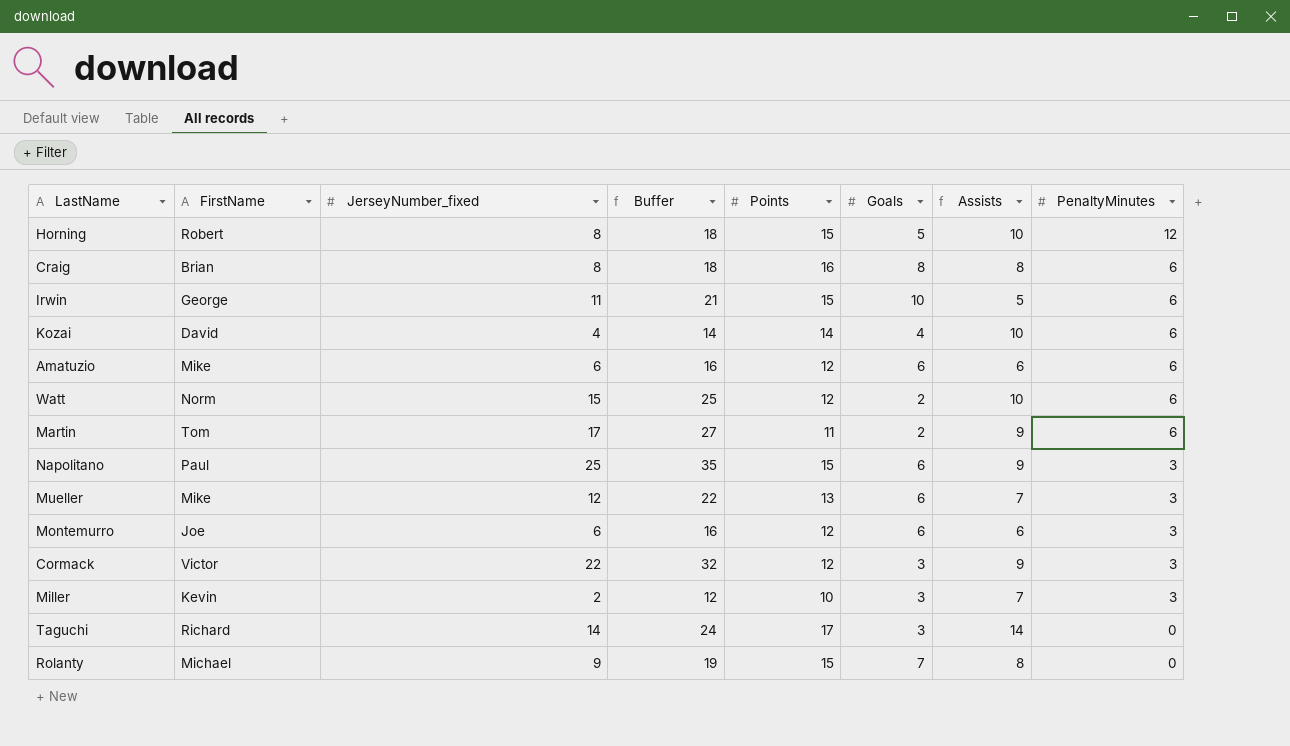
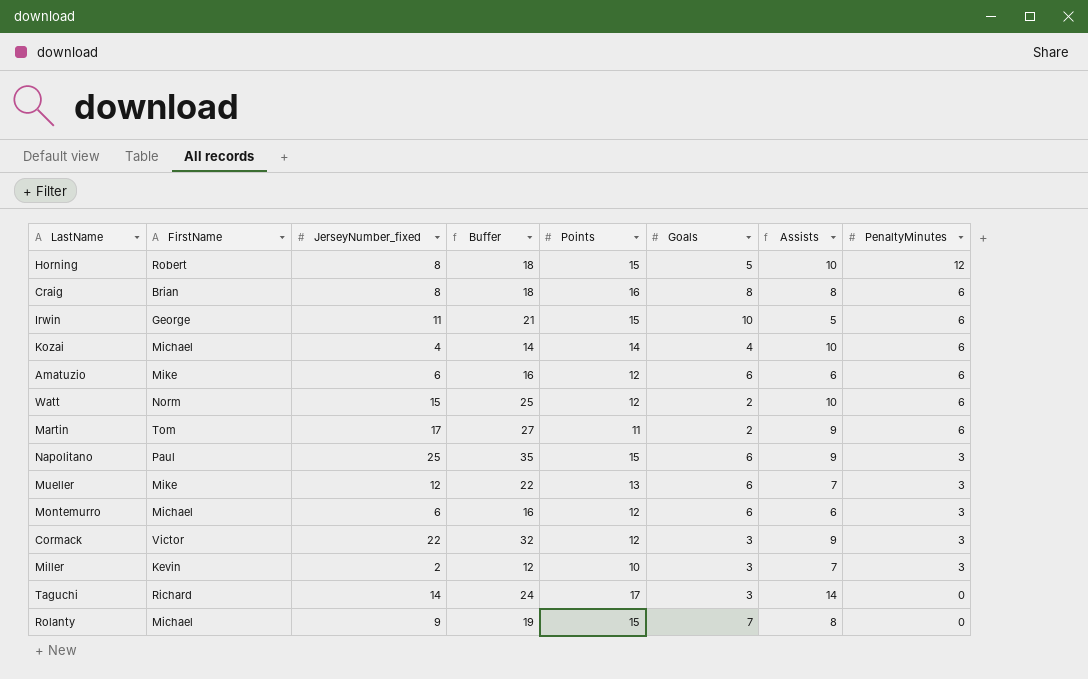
Kozai | FirstName: David -> Michael
Montemurro | FirstName: Joe -> Michael

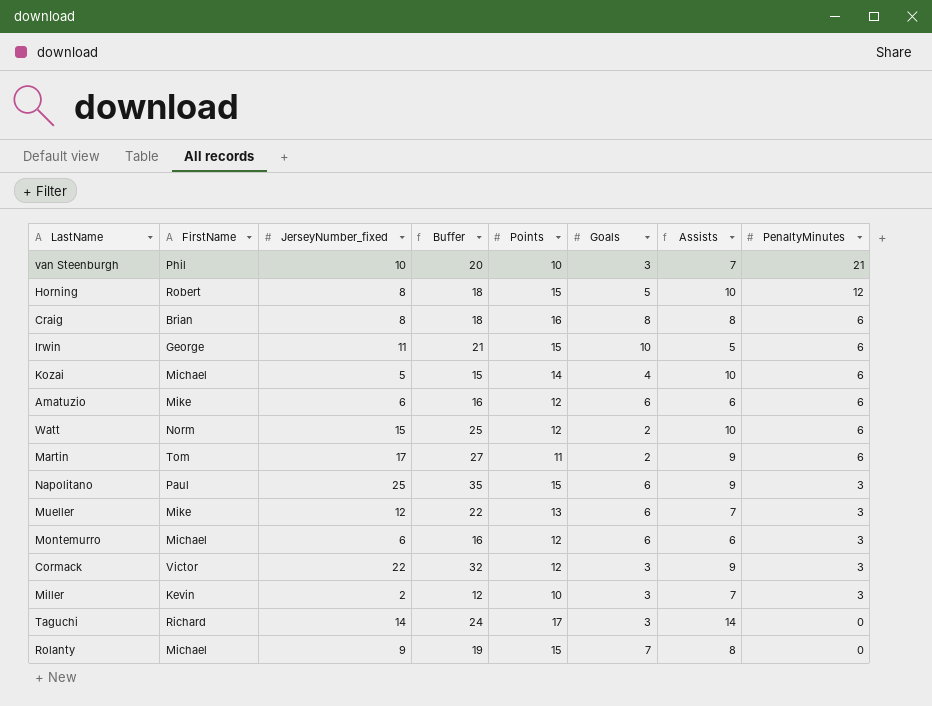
row van Steenburgh: none -> Phil | 10 | 20 | 10 | 3 | 7 | 21
Kozai | JerseyNumber_fixed: 4 -> 5
Kozai | Buffer: 14 -> 15

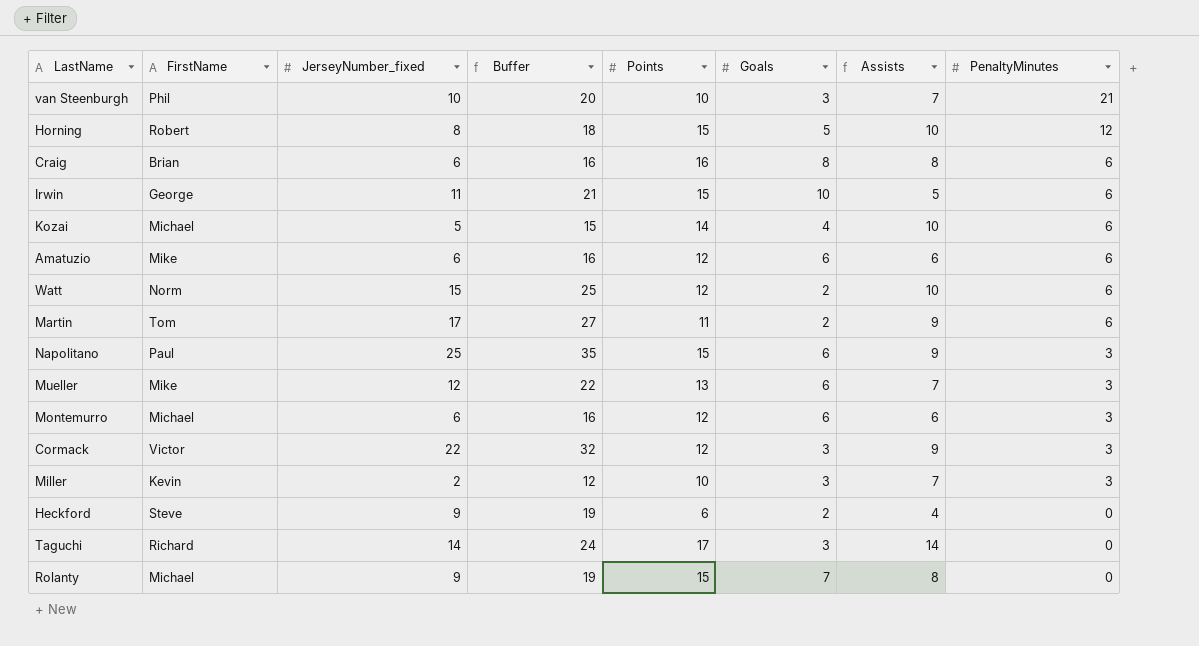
Craig | JerseyNumber_fixed: 8 -> 6
Craig | Buffer: 18 -> 16
row Heckford: none -> Steve | 9 | 19 | 6 | 2 | 4 | 0

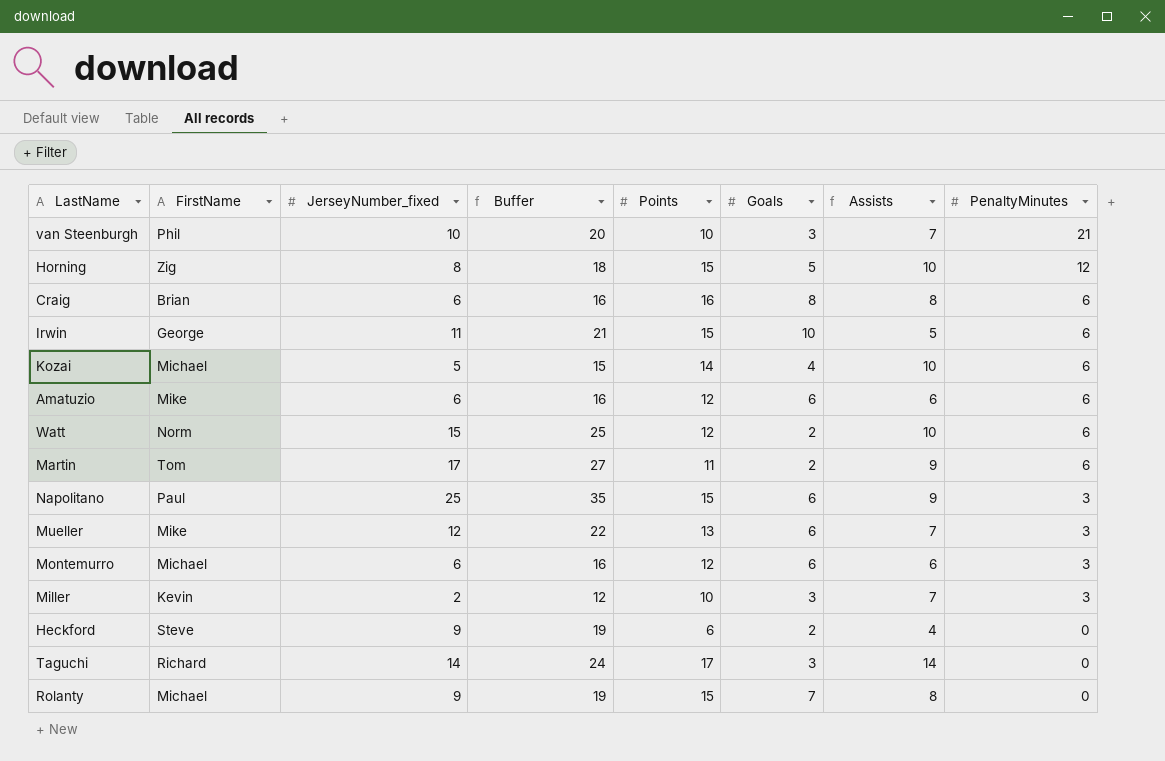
row Cormack: Victor | 22 | 32 | 12 | 3 | 9 | 3 -> none
Horning | FirstName: Robert -> Zig

